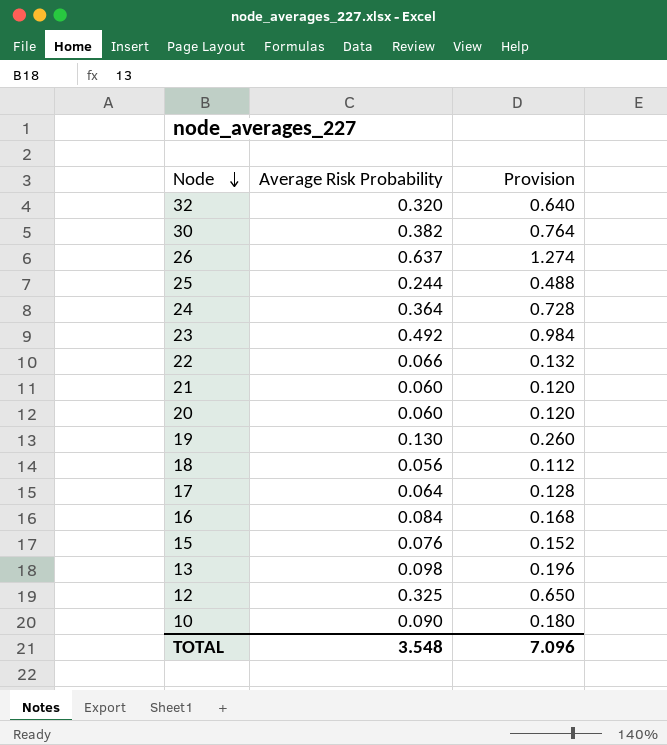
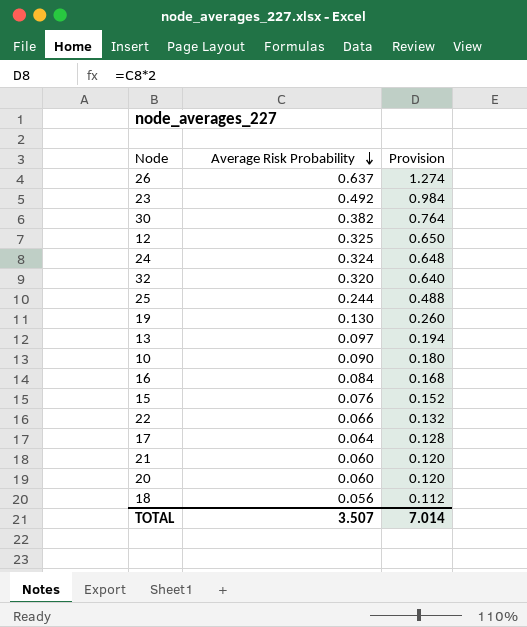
row order: Node descending -> Average Risk Probability descending
24 | Average Risk Probability: 0.364 -> 0.324
24 | Provision: 0.728 -> 0.648
13 | Average Risk Probability: 0.098 -> 0.097
13 | Provision: 0.196 -> 0.194
TOTAL | Average Risk Probability: 3.548 -> 3.507
TOTAL | Provision: 7.096 -> 7.014

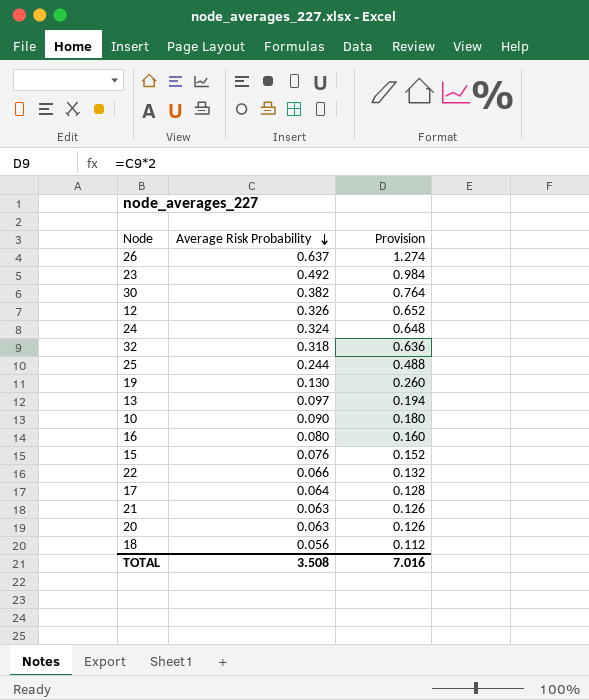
12 | Average Risk Probability: 0.325 -> 0.326
12 | Provision: 0.650 -> 0.652
32 | Average Risk Probability: 0.320 -> 0.318
32 | Provision: 0.640 -> 0.636
16 | Average Risk Probability: 0.084 -> 0.080
16 | Provision: 0.168 -> 0.160
21 | Average Risk Probability: 0.060 -> 0.063
21 | Provision: 0.120 -> 0.126
20 | Average Risk Probability: 0.060 -> 0.063
20 | Provision: 0.120 -> 0.126
TOTAL | Average Risk Probability: 3.507 -> 3.508
TOTAL | Provision: 7.014 -> 7.016

